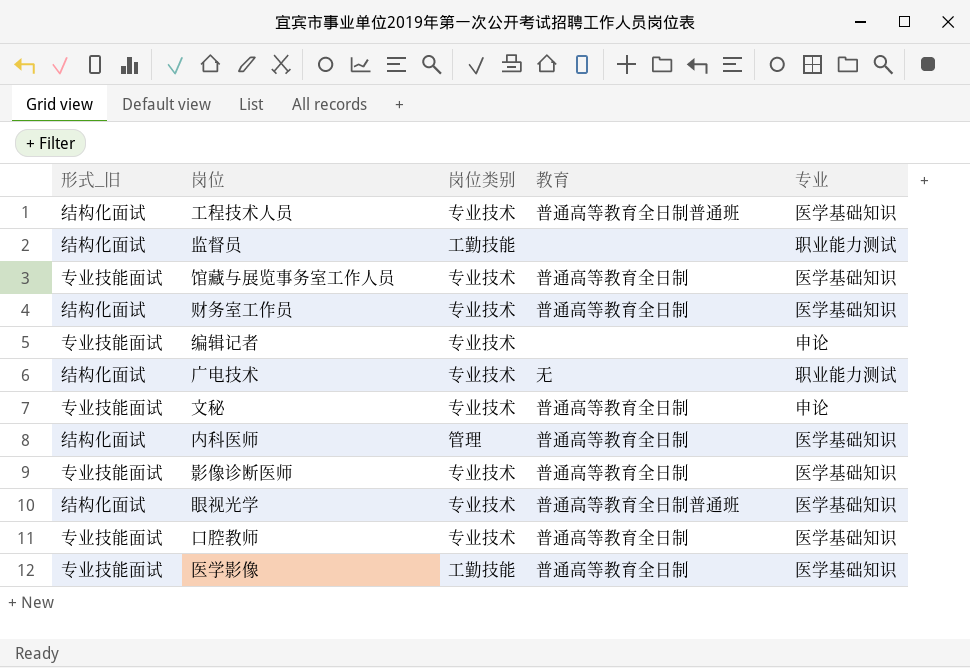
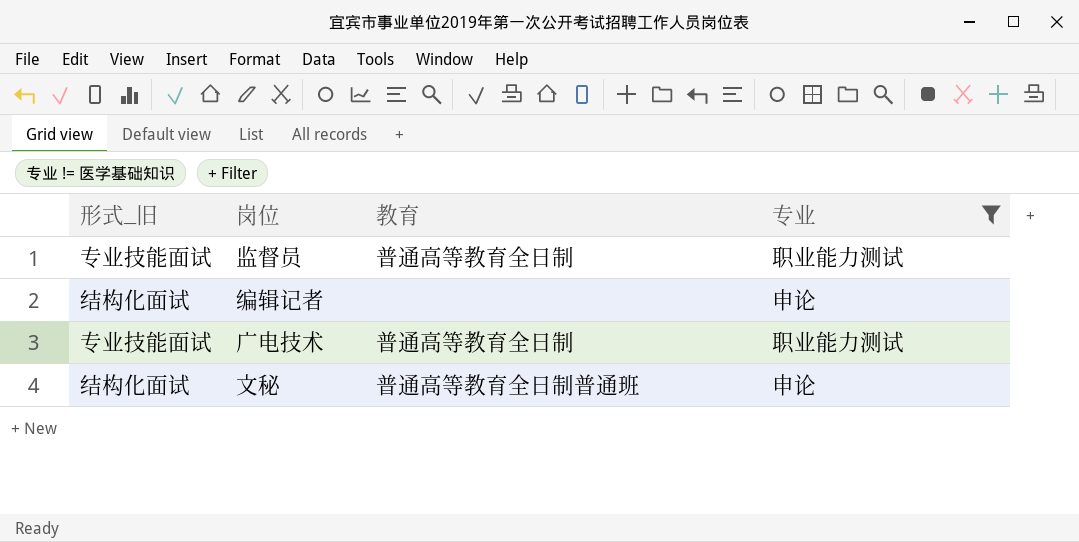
filter: none -> 专业 != 医学基础知识
column 岗位类别 | position: 3 -> none
监督员 | 形式_旧: 结构化面试 -> 专业技能面试
监督员 | 教育: none -> 普通高等教育全日制
编辑记者 | 形式_旧: 专业技能面试 -> 结构化面试
广电技术 | 形式_旧: 结构化面试 -> 专业技能面试
广电技术 | 教育: 无 -> 普通高等教育全日制
文秘 | 形式_旧: 专业技能面试 -> 结构化面试
文秘 | 教育: 普通高等教育全日制 -> 普通高等教育全日制普通班

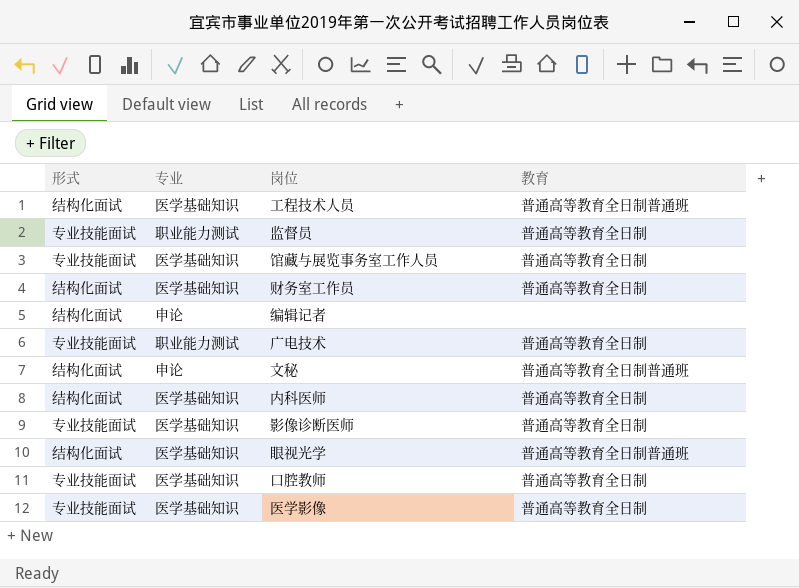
filter: 专业 != 医学基础知识 -> none
column name: 形式_旧 -> 形式
column 专业 | position: 4 -> 2

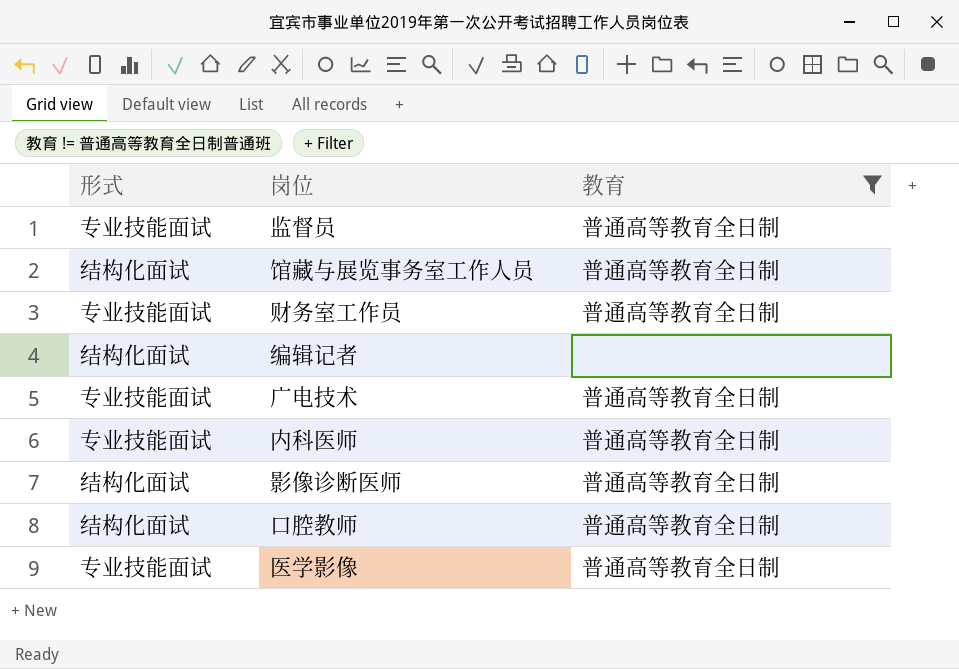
filter: none -> 教育 != 普通高等教育全日制普通班
column 专业 | position: 2 -> none
馆藏与展览事务室工作人员 | 形式: 专业技能面试 -> 结构化面试
财务室工作员 | 形式: 结构化面试 -> 专业技能面试
内科医师 | 形式: 结构化面试 -> 专业技能面试
影像诊断医师 | 形式: 专业技能面试 -> 结构化面试
口腔教师 | 形式: 专业技能面试 -> 结构化面试

